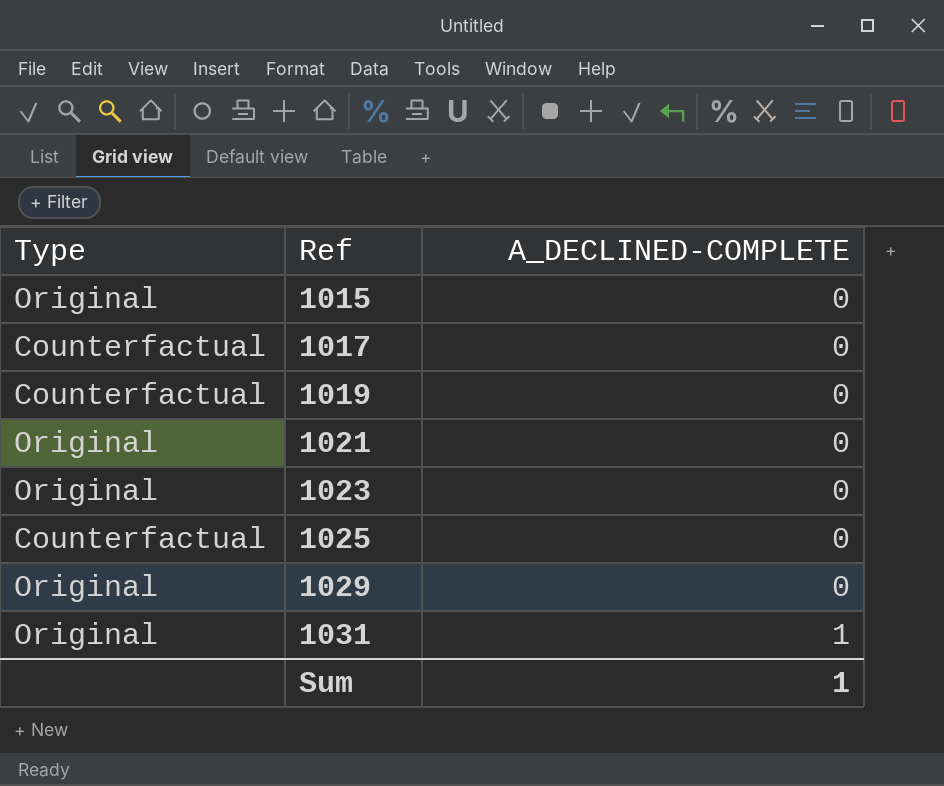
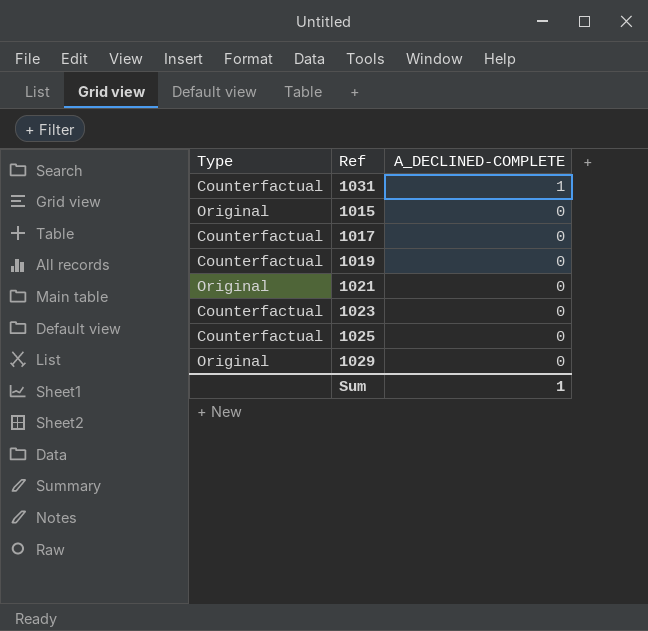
row order: Ref ascending -> A_DECLINED-COMPLETE descending
1031 | Type: Original -> Counterfactual
1023 | Type: Original -> Counterfactual

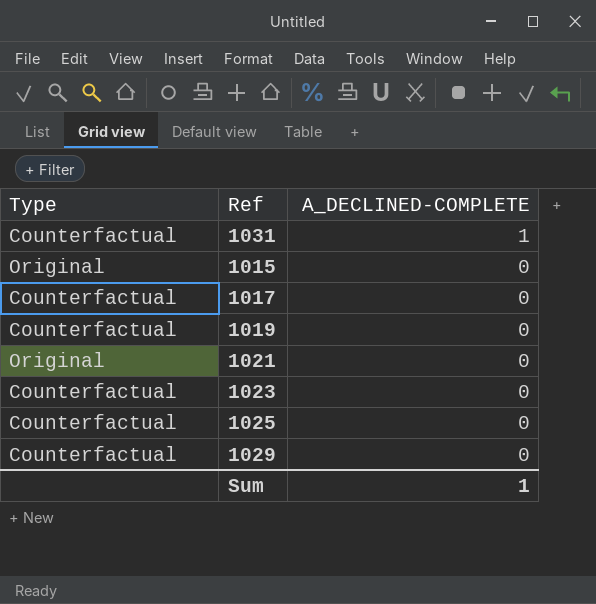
1029 | Type: Original -> Counterfactual

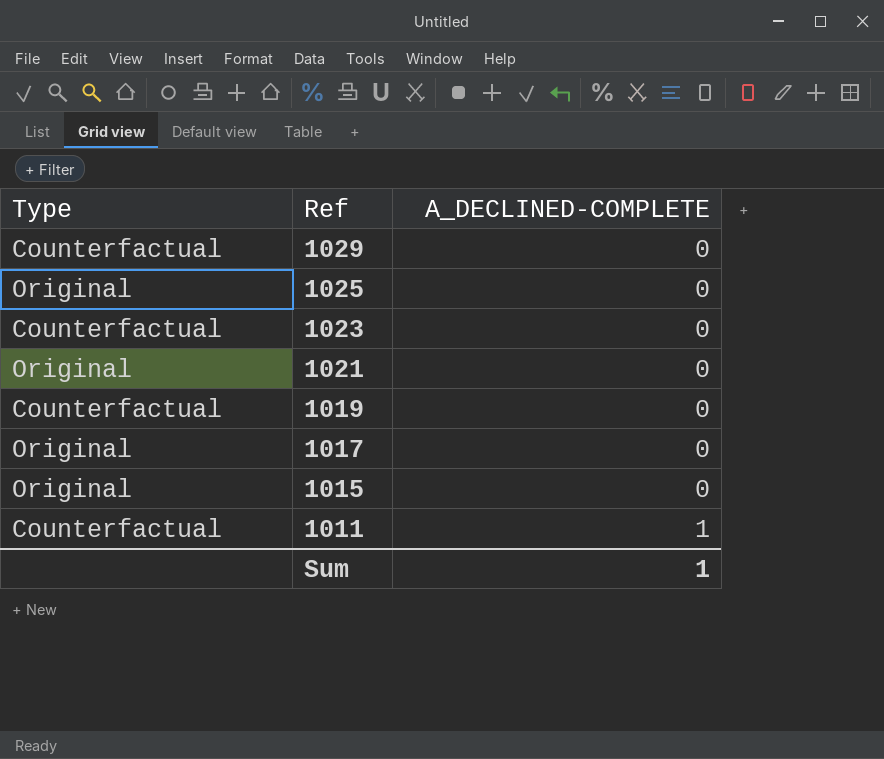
row order: A_DECLINED-COMPLETE descending -> Ref descending
row 1031: Counterfactual | 1 -> none
1025 | Type: Counterfactual -> Original
1017 | Type: Counterfactual -> Original
row 1011: none -> Counterfactual | 1

